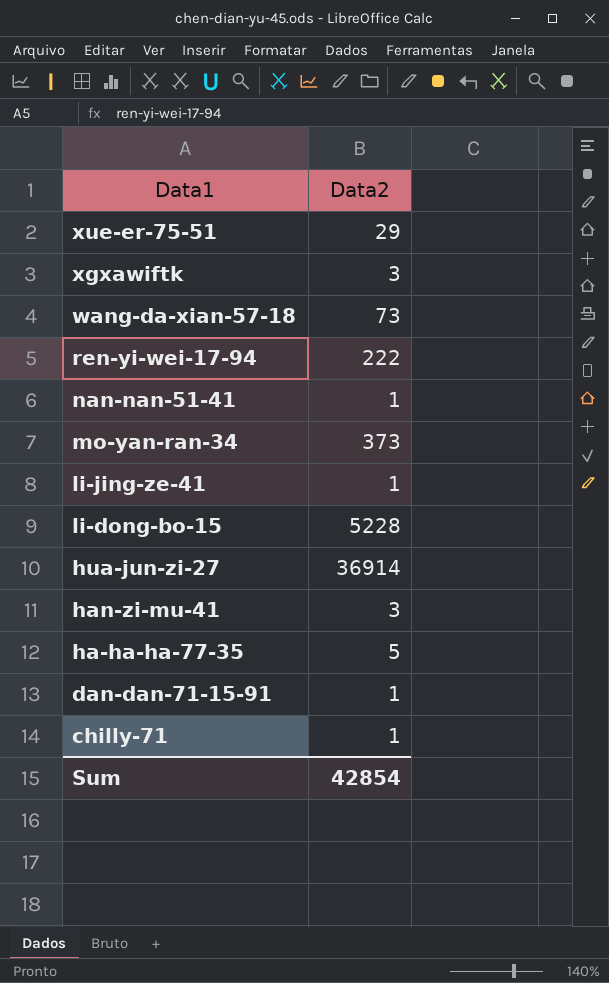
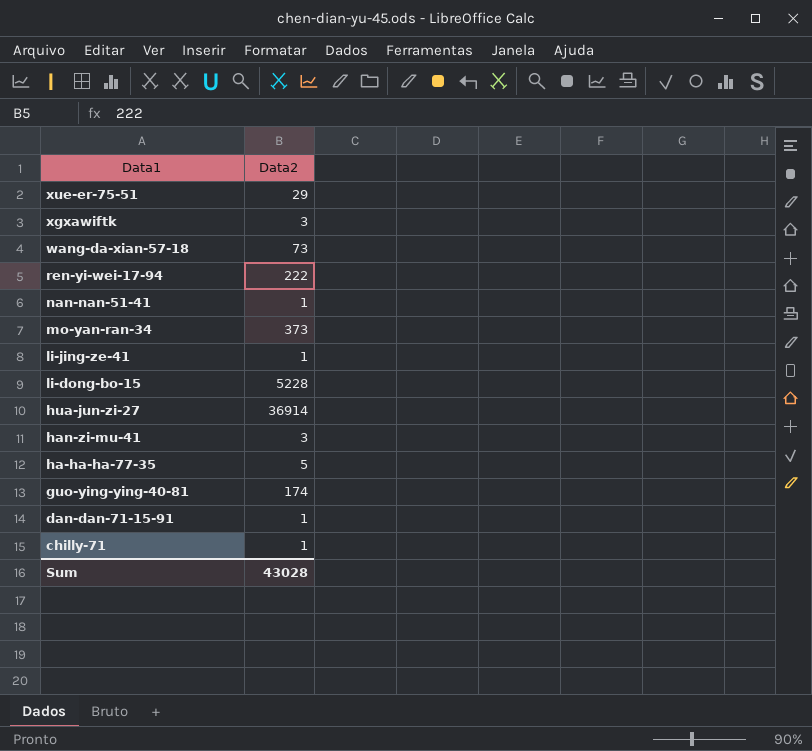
row guo-ying-ying-40-81: none -> 174
Sum | Data2: 42854 -> 43028

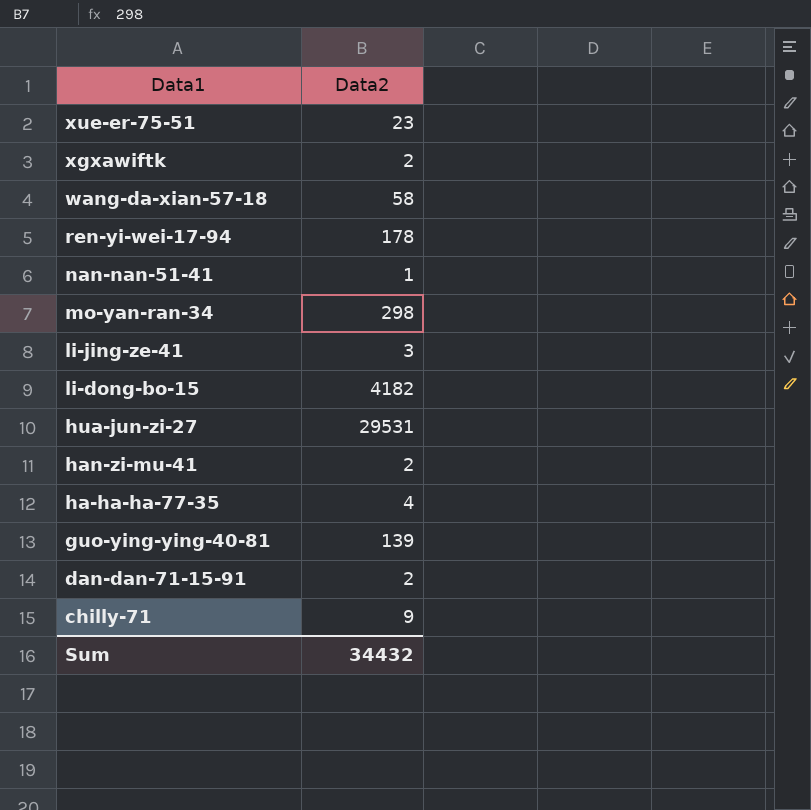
xue-er-75-51 | Data2: 29 -> 23
xgxawiftk | Data2: 3 -> 2
wang-da-xian-57-18 | Data2: 73 -> 58
ren-yi-wei-17-94 | Data2: 222 -> 178
mo-yan-ran-34 | Data2: 373 -> 298
li-jing-ze-41 | Data2: 1 -> 3
li-dong-bo-15 | Data2: 5228 -> 4182
hua-jun-zi-27 | Data2: 36914 -> 29531
han-zi-mu-41 | Data2: 3 -> 2
ha-ha-ha-77-35 | Data2: 5 -> 4
guo-ying-ying-40-81 | Data2: 174 -> 139
dan-dan-71-15-91 | Data2: 1 -> 2
chilly-71 | Data2: 1 -> 9
Sum | Data2: 43028 -> 34432

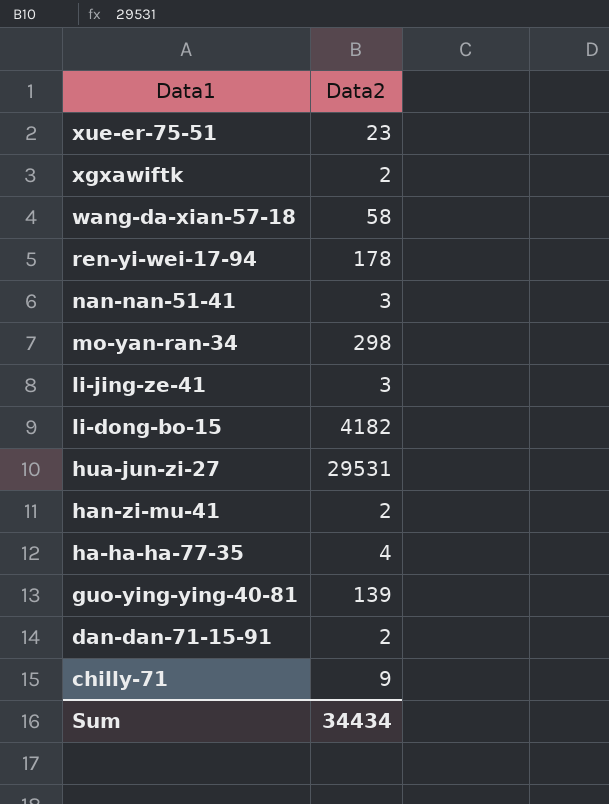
nan-nan-51-41 | Data2: 1 -> 3
Sum | Data2: 34432 -> 34434

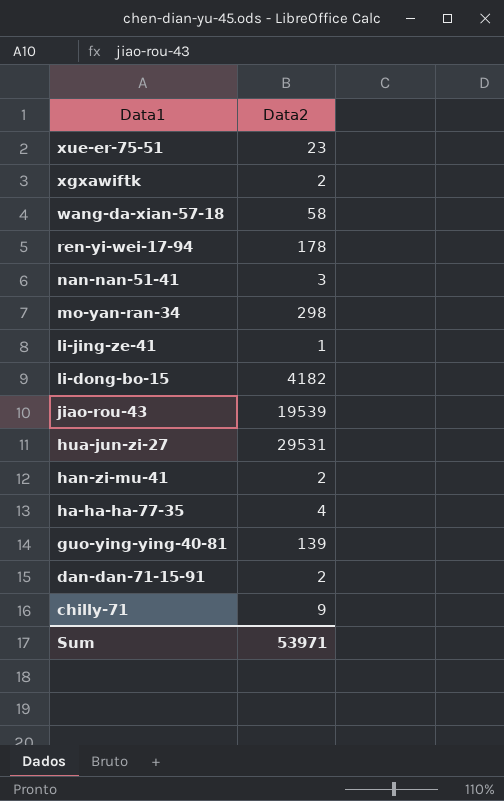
li-jing-ze-41 | Data2: 3 -> 1
row jiao-rou-43: none -> 19539
Sum | Data2: 34434 -> 53971

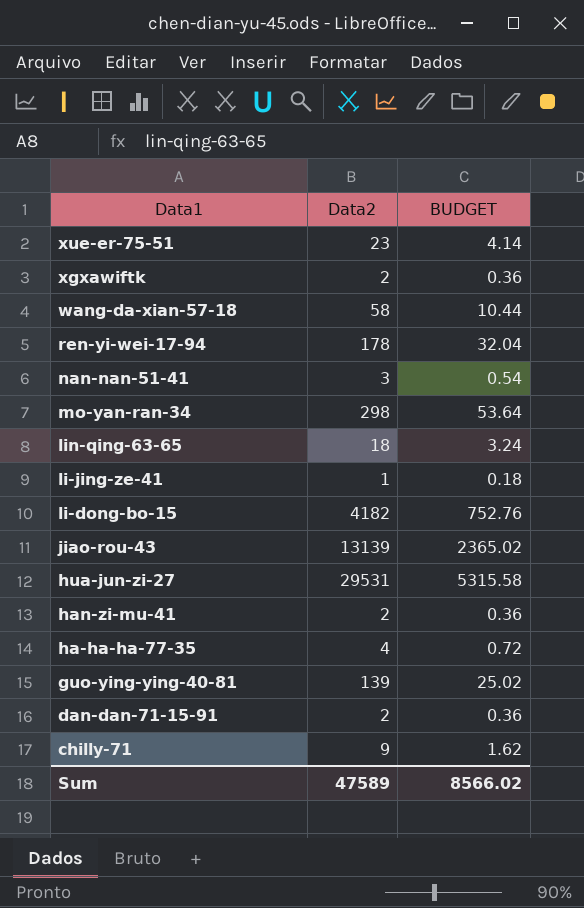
column BUDGET | formula: none -> [Data2] * 0.18
row lin-qing-63-65: none -> 18 | 3.24
jiao-rou-43 | Data2: 19539 -> 13139
Sum | Data2: 53971 -> 47589

